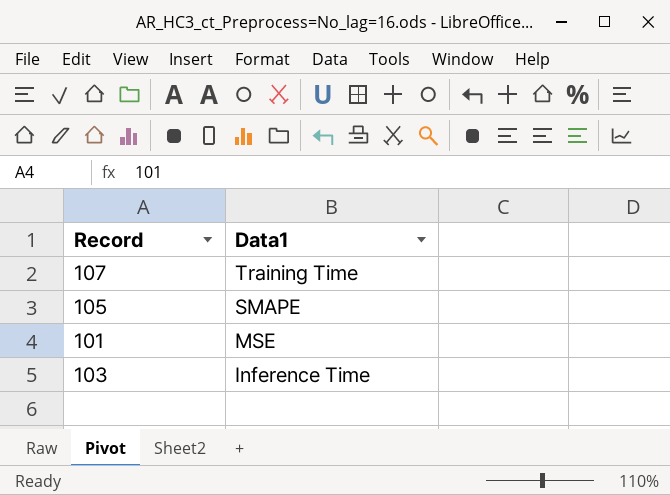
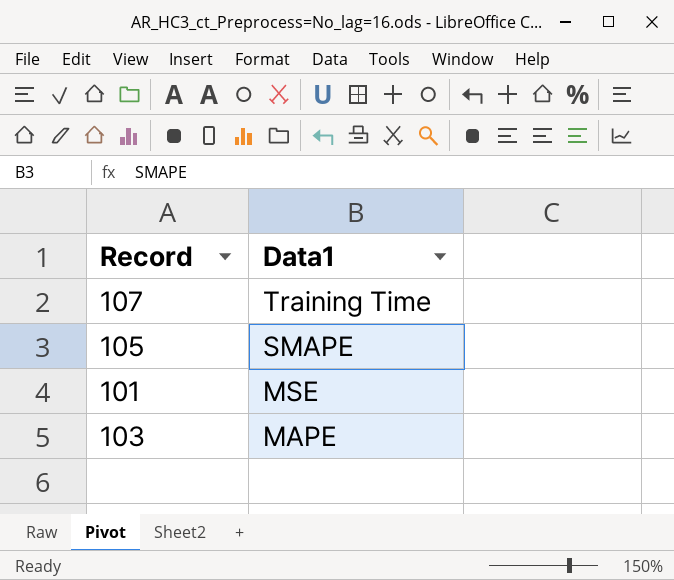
103 | Data1: Inference Time -> MAPE

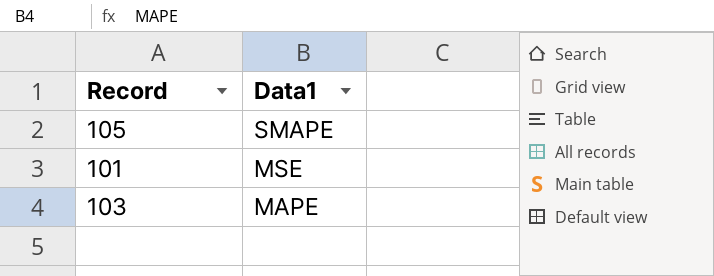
row 107: Training Time -> none

